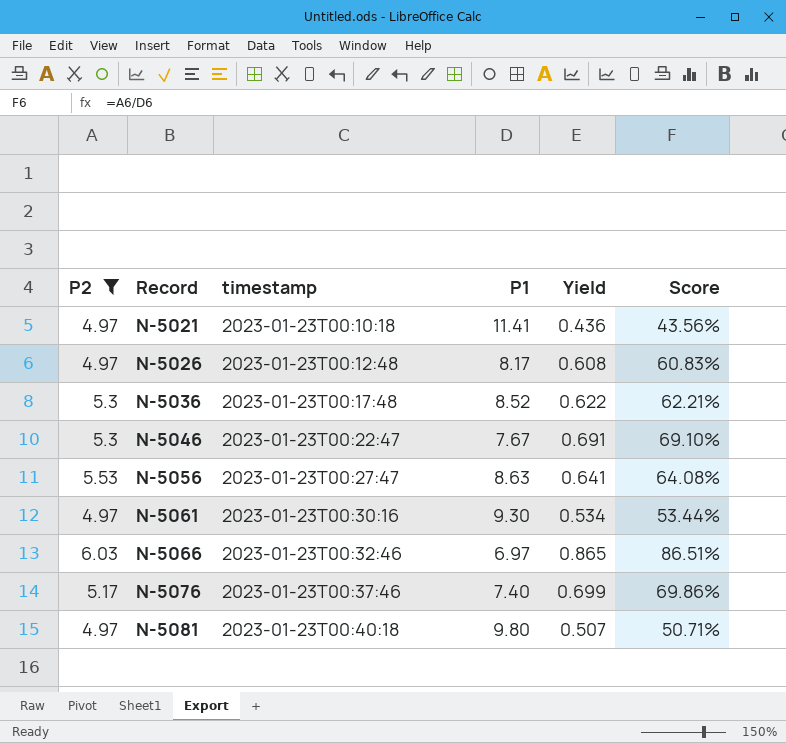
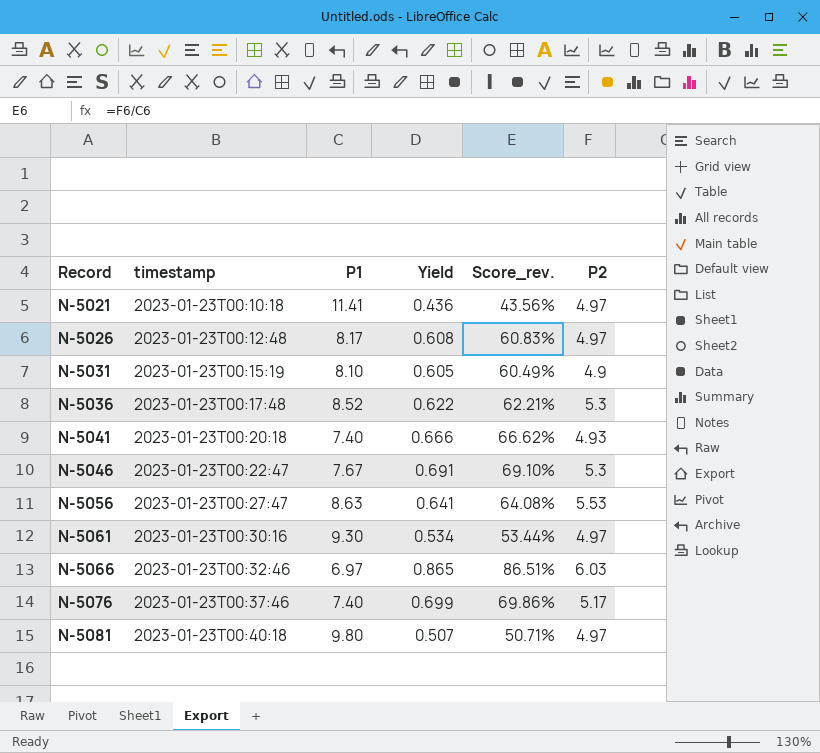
filter: P2 >= 4.97 -> none
column name: Score -> Score_rev.
column P2 | position: 1 -> 6

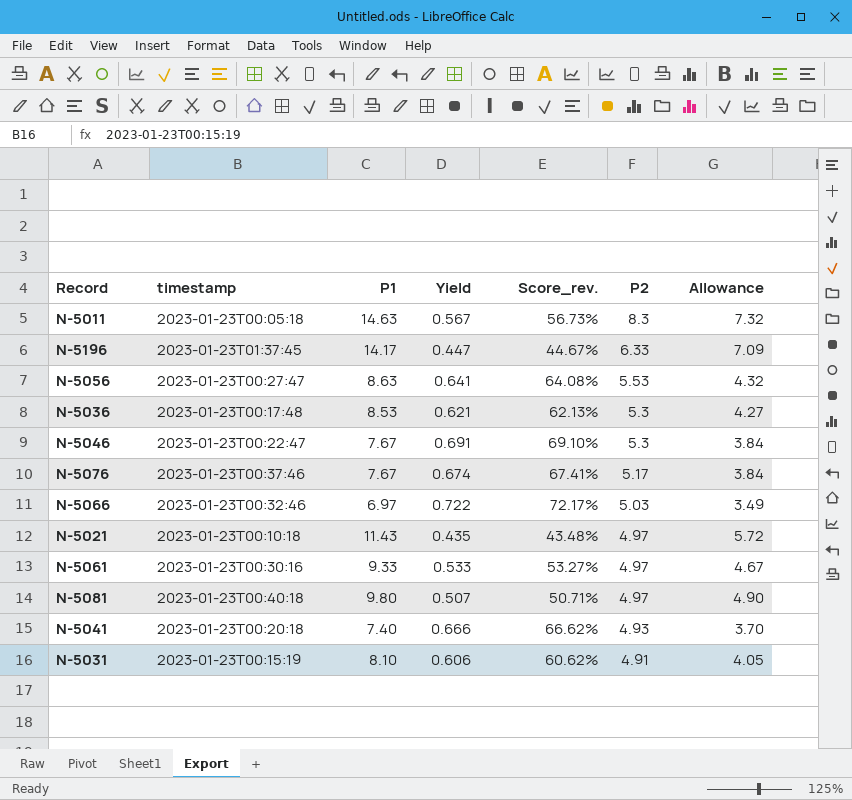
row order: Record ascending -> P2 descending
column Allowance | formula: none -> [P1] * 0.5
row N-5026: 2023-01-23T00:12:48 | 8.17 | 0.608 | 60.83% | 4.97 -> none
row N-5011: none -> 2023-01-23T00:05:18 | 14.63 | 0.567 | 56.73% | 8.3 | 7.32
row N-5196: none -> 2023-01-23T01:37:45 | 14.17 | 0.447 | 44.67% | 6.33 | 7.09
N-5036 | P1: 8.52 -> 8.53
N-5036 | Yield: 0.622 -> 0.621
N-5036 | Score_rev.: 62.21% -> 62.13%
N-5076 | P1: 7.40 -> 7.67
N-5076 | Yield: 0.699 -> 0.674
N-5076 | Score_rev.: 69.86% -> 67.41%
N-5066 | Yield: 0.865 -> 0.722
N-5066 | Score_rev.: 86.51% -> 72.17%
N-5066 | P2: 6.03 -> 5.03
N-5021 | P1: 11.41 -> 11.43
N-5021 | Yield: 0.436 -> 0.435
N-5021 | Score_rev.: 43.56% -> 43.48%
N-5061 | P1: 9.30 -> 9.33
N-5061 | Yield: 0.534 -> 0.533
N-5061 | Score_rev.: 53.44% -> 53.27%
N-5031 | Yield: 0.605 -> 0.606
N-5031 | Score_rev.: 60.49% -> 60.62%
N-5031 | P2: 4.9 -> 4.91

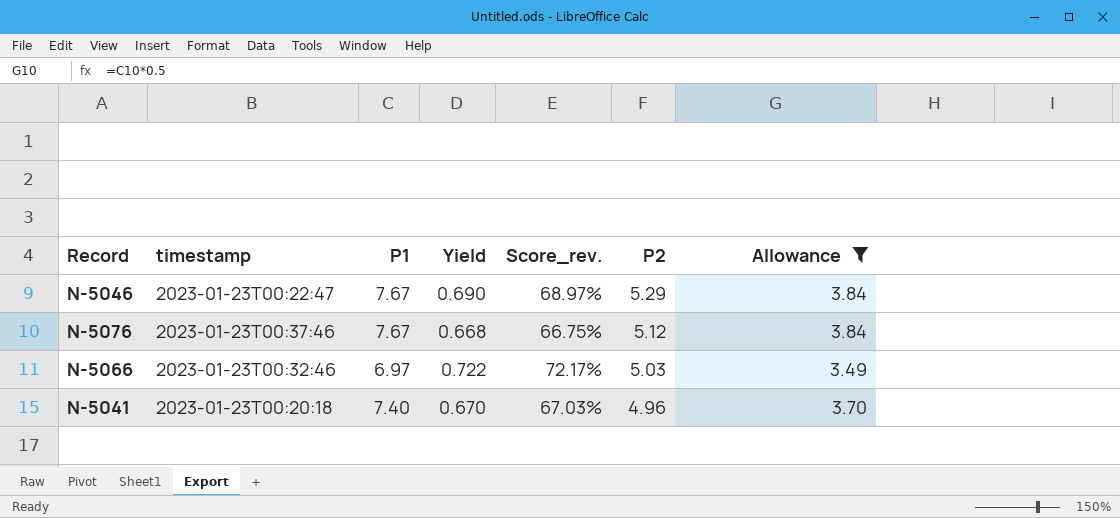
filter: none -> Allowance <= 3.84
N-5046 | Yield: 0.691 -> 0.690
N-5046 | Score_rev.: 69.10% -> 68.97%
N-5046 | P2: 5.3 -> 5.29
N-5076 | Yield: 0.674 -> 0.668
N-5076 | Score_rev.: 67.41% -> 66.75%
N-5076 | P2: 5.17 -> 5.12
N-5041 | Yield: 0.666 -> 0.670
N-5041 | Score_rev.: 66.62% -> 67.03%
N-5041 | P2: 4.93 -> 4.96

